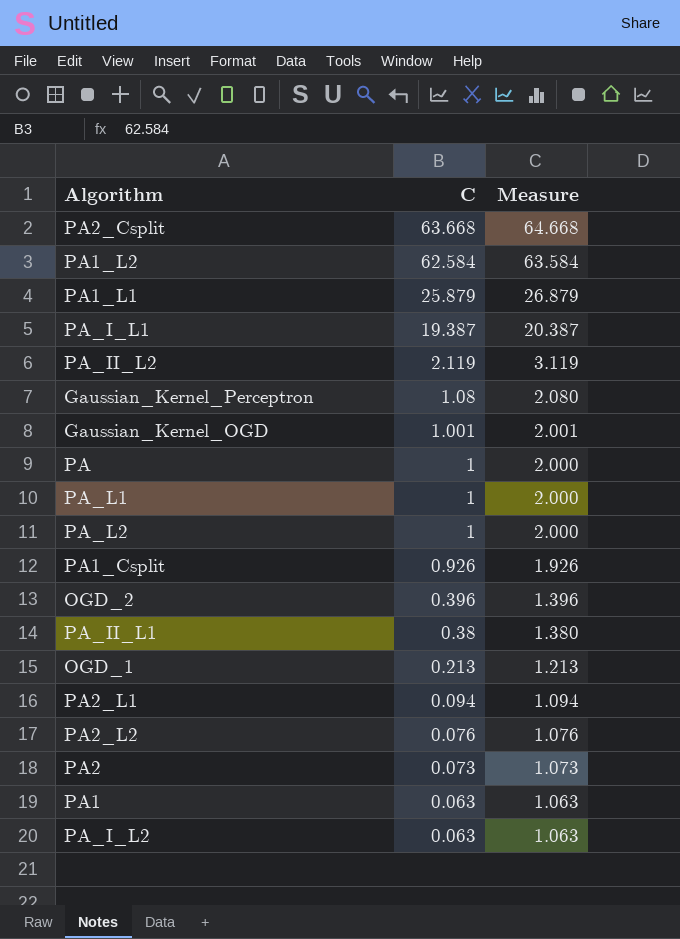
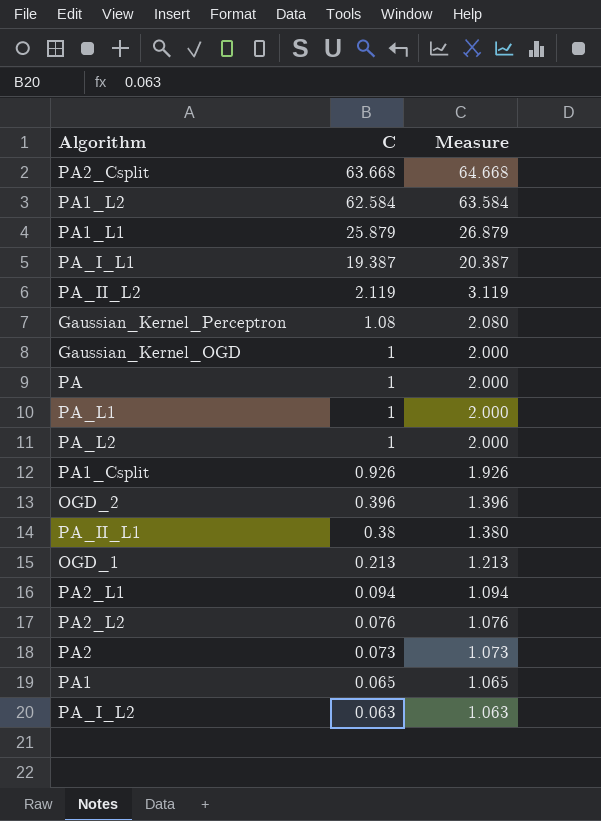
Gaussian_Kernel_OGD | C: 1.001 -> 1
Gaussian_Kernel_OGD | Measure: 2.001 -> 2.000
PA1 | C: 0.063 -> 0.065
PA1 | Measure: 1.063 -> 1.065

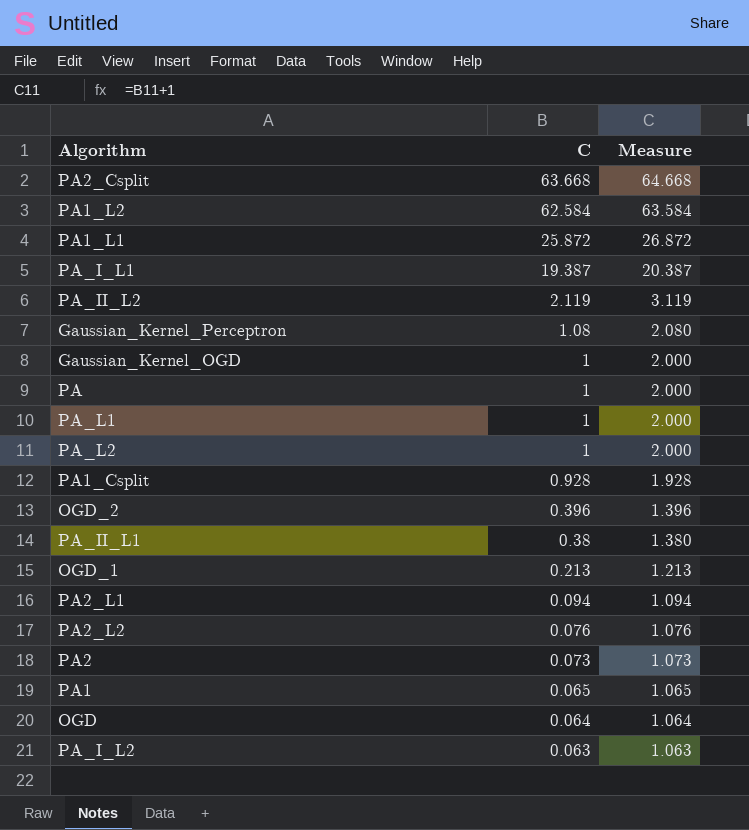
PA1_L1 | C: 25.879 -> 25.872
PA1_L1 | Measure: 26.879 -> 26.872
PA1_Csplit | C: 0.926 -> 0.928
PA1_Csplit | Measure: 1.926 -> 1.928
row OGD: none -> 0.064 | 1.064

